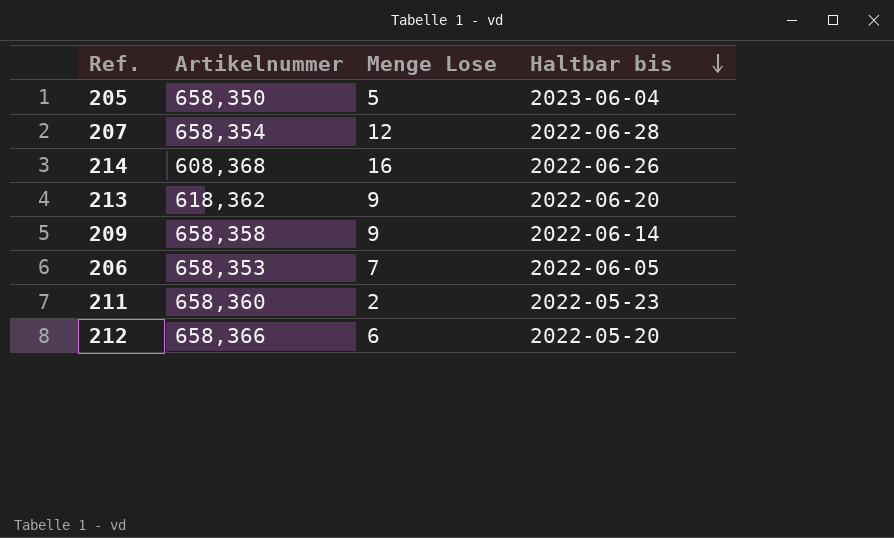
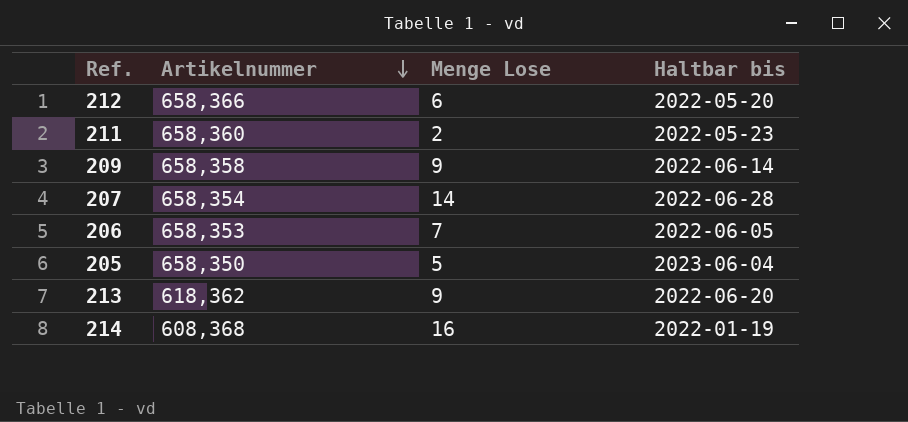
row order: Haltbar bis descending -> Artikelnummer descending
207 | Menge Lose: 12 -> 14
214 | Haltbar bis: 2022-06-26 -> 2022-01-19

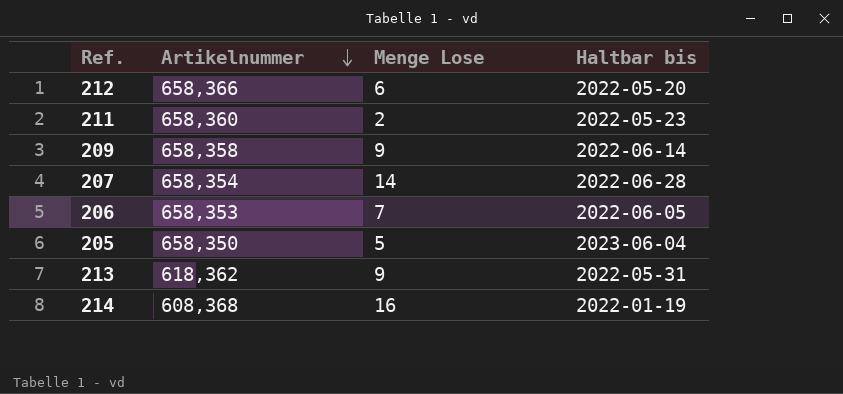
213 | Haltbar bis: 2022-06-20 -> 2022-05-31

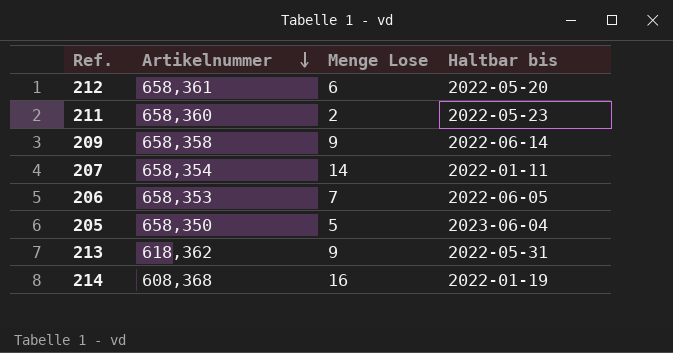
212 | Artikelnummer: 658,366 -> 658,361
207 | Haltbar bis: 2022-06-28 -> 2022-01-11

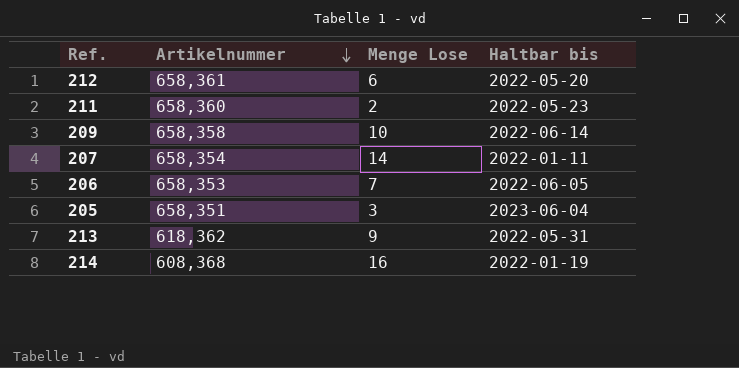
209 | Menge Lose: 9 -> 10
205 | Artikelnummer: 658,350 -> 658,351
205 | Menge Lose: 5 -> 3

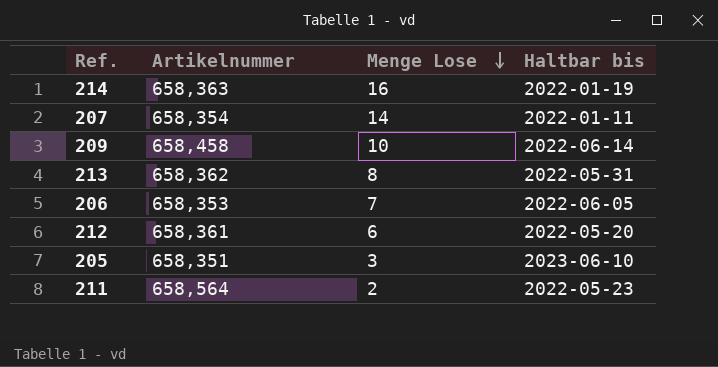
row order: Artikelnummer descending -> Menge Lose descending
214 | Artikelnummer: 608,368 -> 658,363
209 | Artikelnummer: 658,358 -> 658,458
213 | Artikelnummer: 618,362 -> 658,362
213 | Menge Lose: 9 -> 8
205 | Haltbar bis: 2023-06-04 -> 2023-06-10
211 | Artikelnummer: 658,360 -> 658,564

